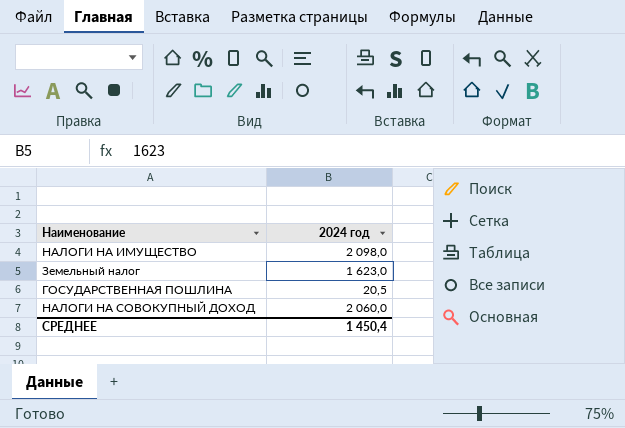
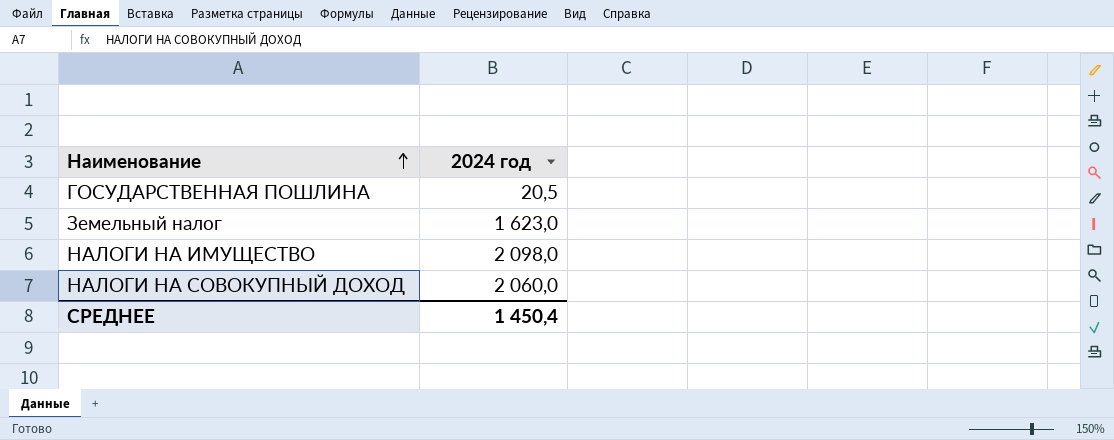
row order: none -> Наименование ascending

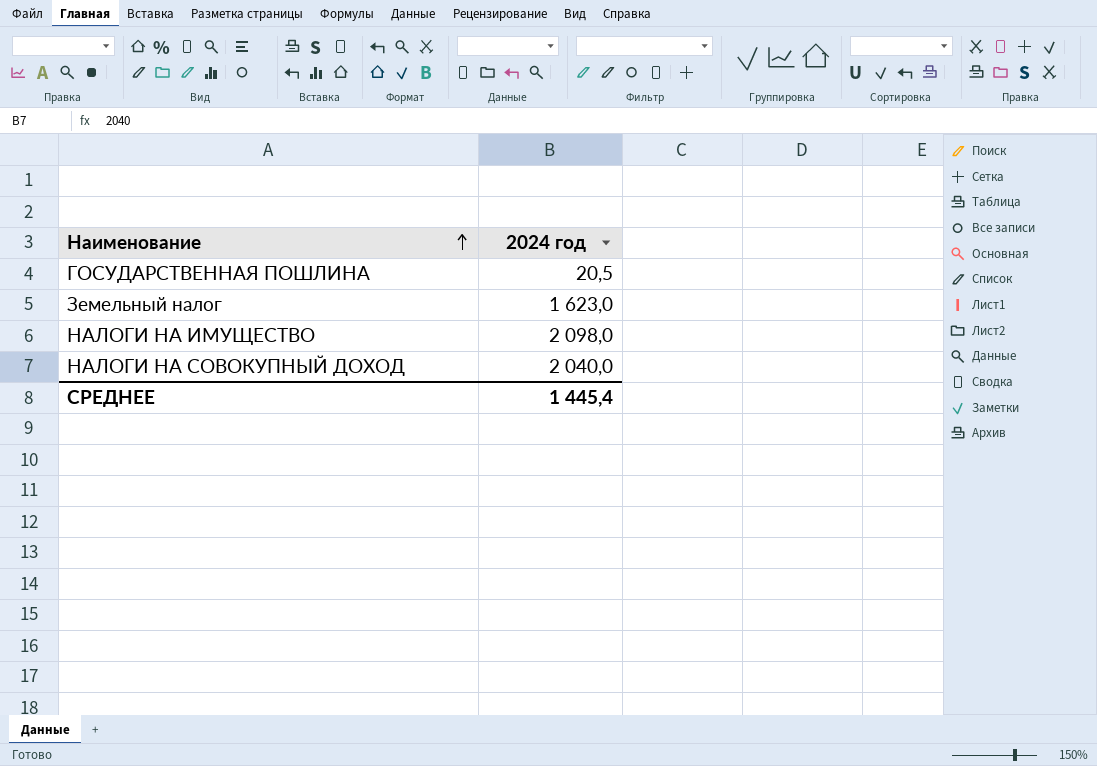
НАЛОГИ НА СОВОКУПНЫЙ ДОХОД | 2024 год: 2 060,0 -> 2 040,0
СРЕДНЕЕ | 2024 год: 1 450,4 -> 1 445,4

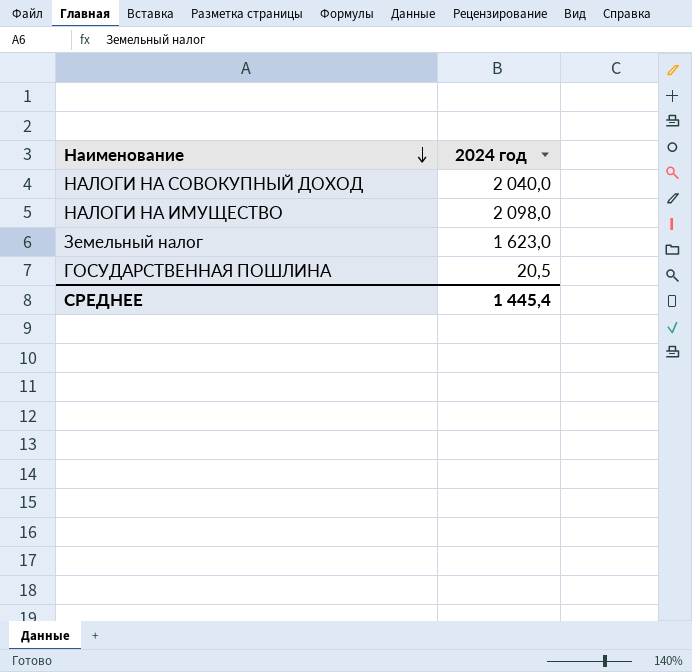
row order: Наименование ascending -> Наименование descending

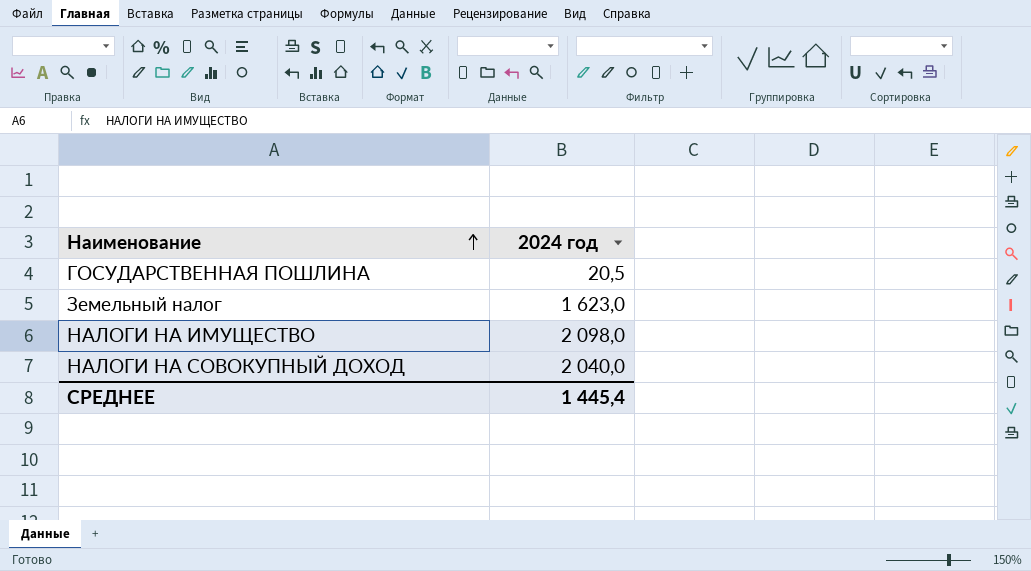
row order: Наименование descending -> Наименование ascending

